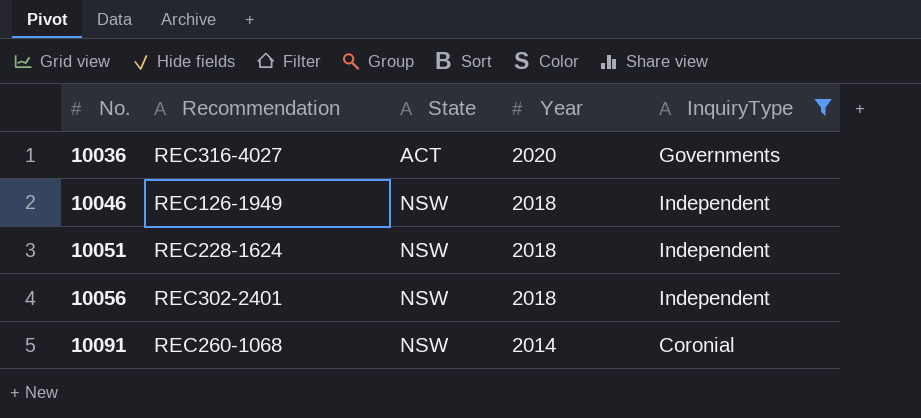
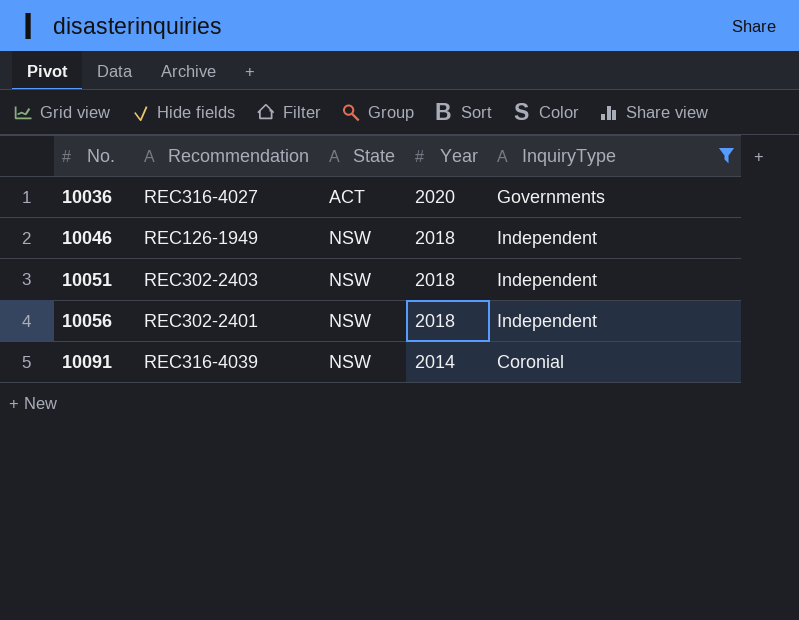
10051 | Recommendation: REC228-1624 -> REC302-2403
10091 | Recommendation: REC260-1068 -> REC316-4039

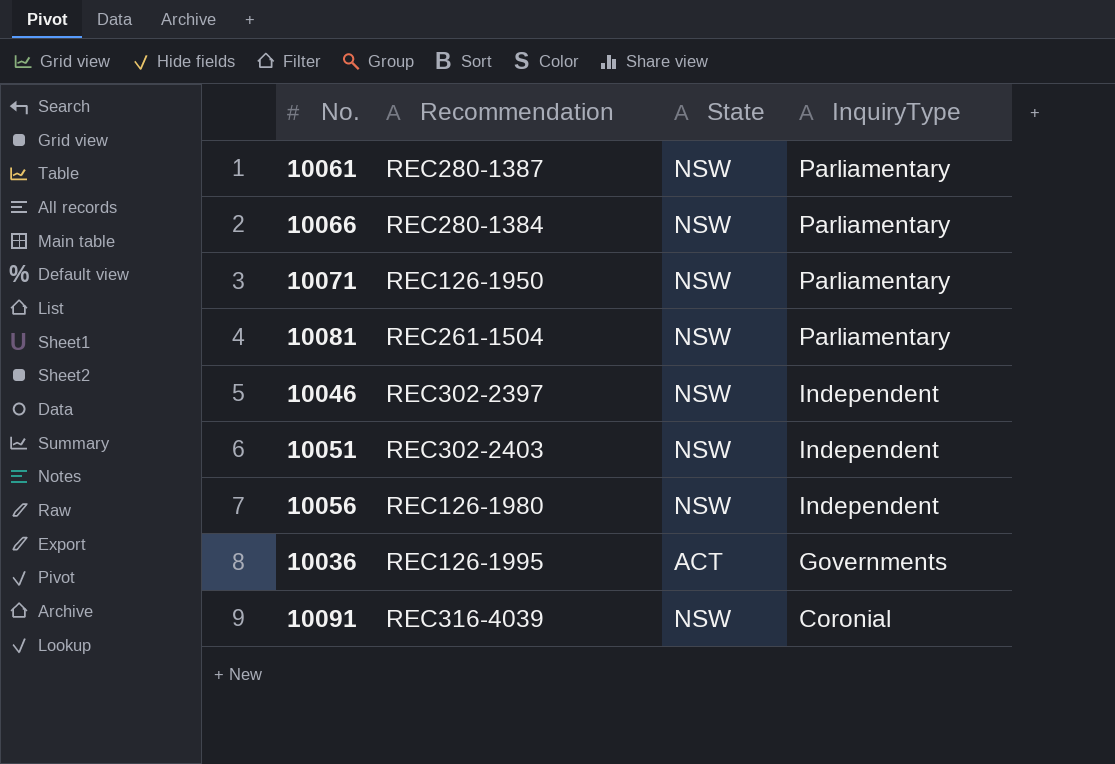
filter: InquiryType != Parliamentary -> none
row order: No. ascending -> InquiryType descending
column Year | position: 4 -> none
10046 | Recommendation: REC126-1949 -> REC302-2397
10056 | Recommendation: REC302-2401 -> REC126-1980
10036 | Recommendation: REC316-4027 -> REC126-1995

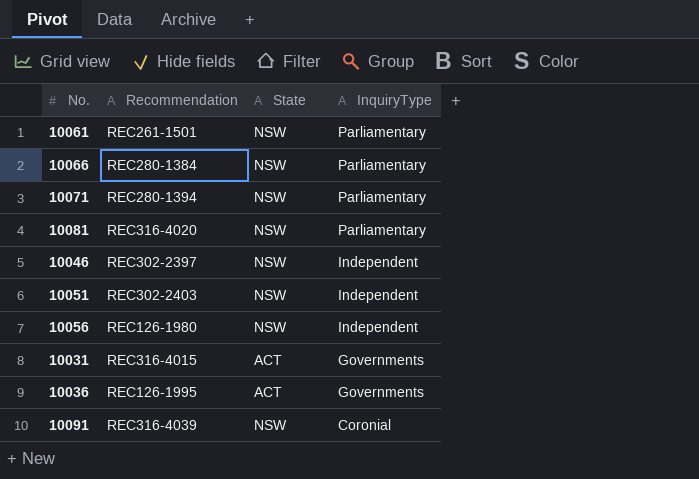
10061 | Recommendation: REC280-1387 -> REC261-1501
10071 | Recommendation: REC126-1950 -> REC280-1394
10081 | Recommendation: REC261-1504 -> REC316-4020
row 10031: none -> REC316-4015 | ACT | Governments

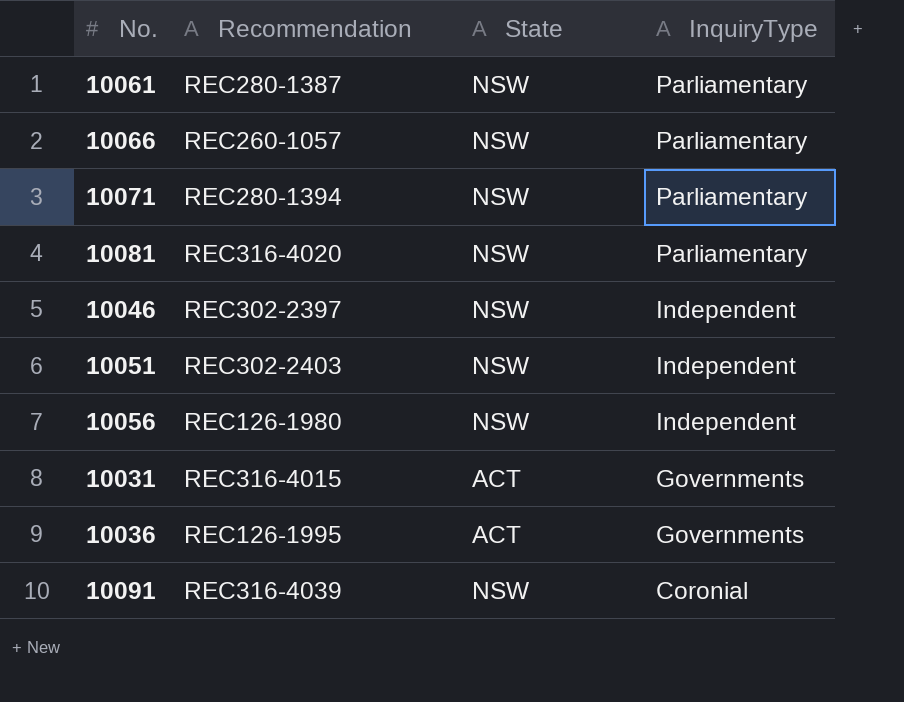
10061 | Recommendation: REC261-1501 -> REC280-1387
10066 | Recommendation: REC280-1384 -> REC260-1057

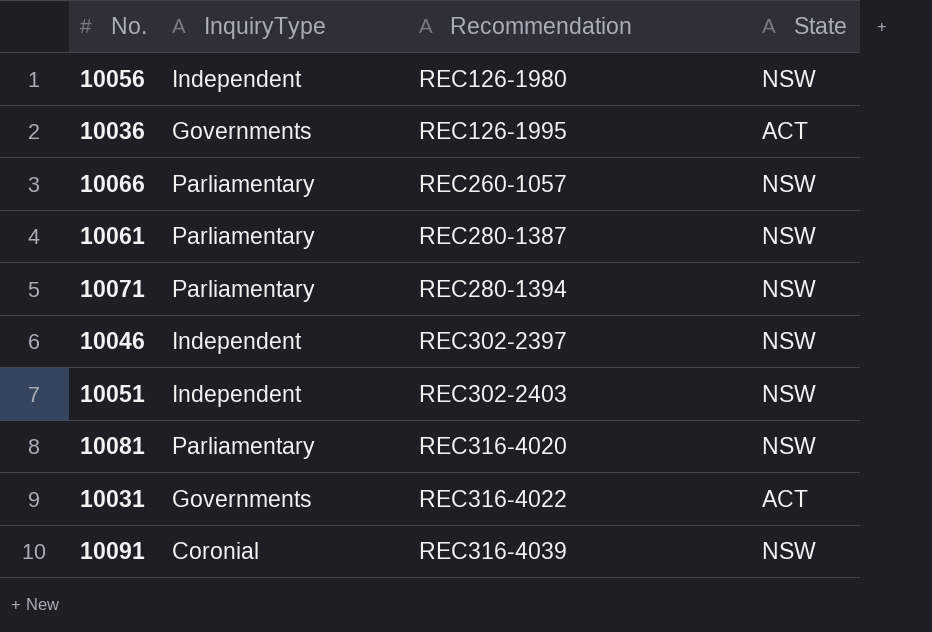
row order: InquiryType descending -> Recommendation ascending
column InquiryType | position: 4 -> 2
10031 | Recommendation: REC316-4015 -> REC316-4022

